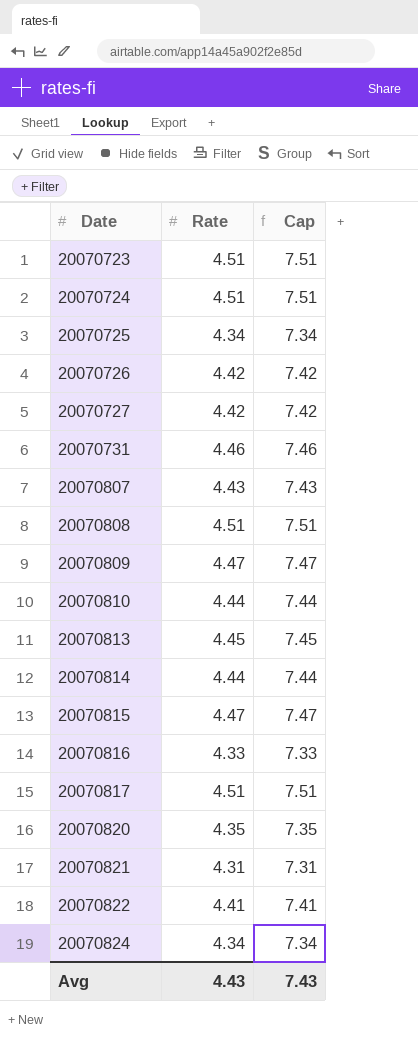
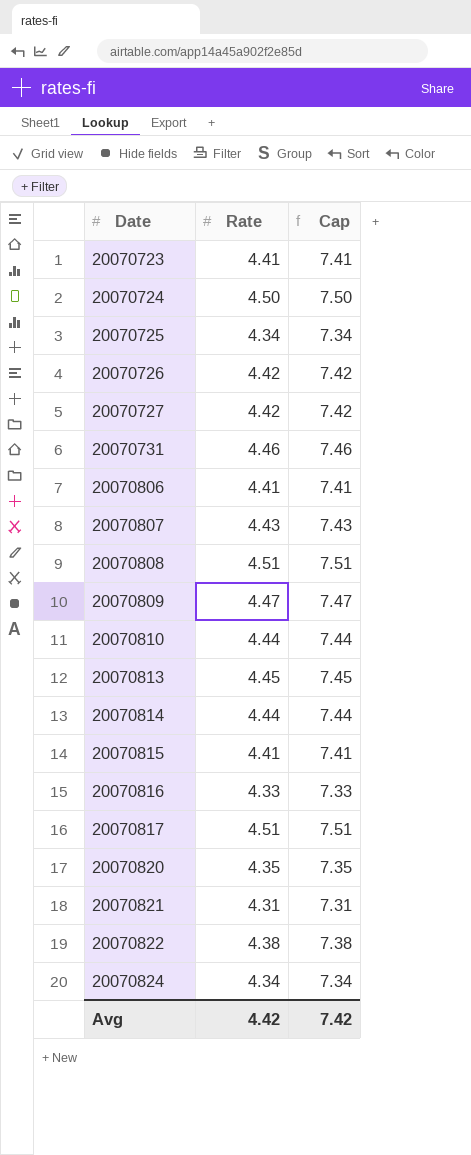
20070723 | Rate: 4.51 -> 4.41
20070723 | Cap: 7.51 -> 7.41
20070724 | Rate: 4.51 -> 4.50
20070724 | Cap: 7.51 -> 7.50
row 20070806: none -> 4.41 | 7.41
20070815 | Rate: 4.47 -> 4.41
20070815 | Cap: 7.47 -> 7.41
20070822 | Rate: 4.41 -> 4.38
20070822 | Cap: 7.41 -> 7.38
Avg | Rate: 4.43 -> 4.42
Avg | Cap: 7.43 -> 7.42

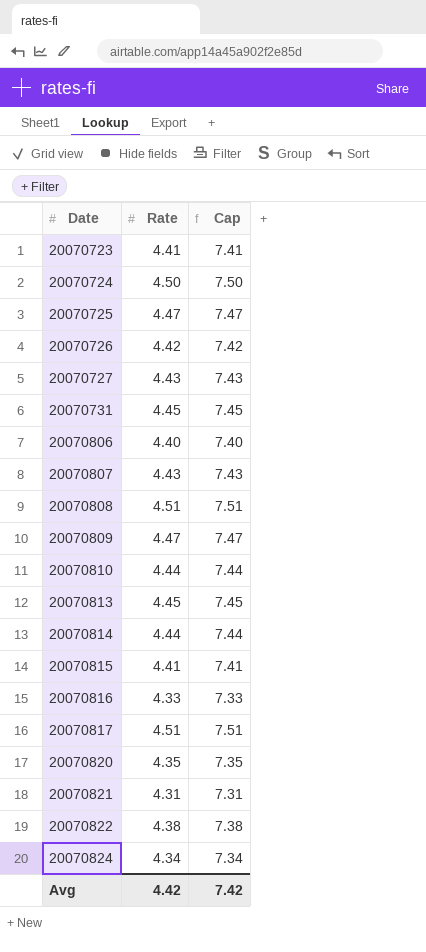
20070725 | Rate: 4.34 -> 4.47
20070725 | Cap: 7.34 -> 7.47
20070727 | Rate: 4.42 -> 4.43
20070727 | Cap: 7.42 -> 7.43
20070731 | Rate: 4.46 -> 4.45
20070731 | Cap: 7.46 -> 7.45
20070806 | Rate: 4.41 -> 4.40
20070806 | Cap: 7.41 -> 7.40

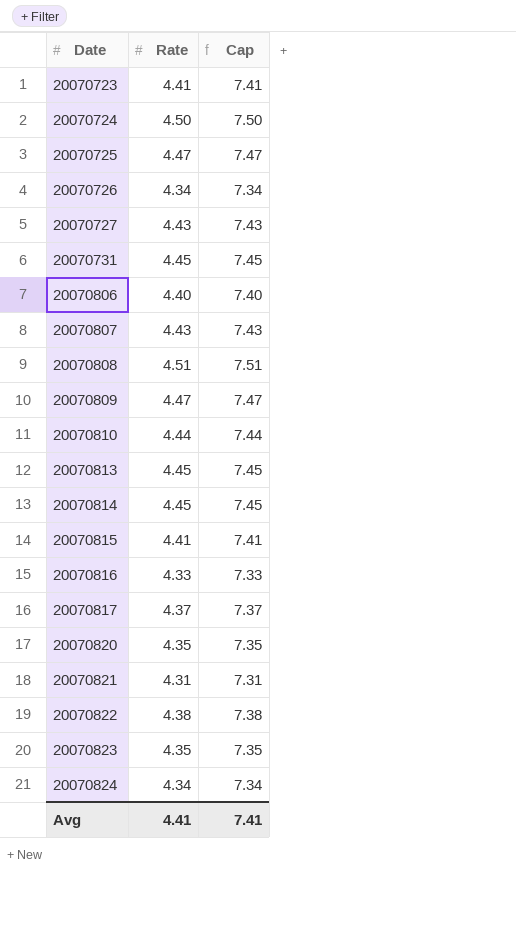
20070726 | Rate: 4.42 -> 4.34
20070726 | Cap: 7.42 -> 7.34
20070814 | Rate: 4.44 -> 4.45
20070814 | Cap: 7.44 -> 7.45
20070817 | Rate: 4.51 -> 4.37
20070817 | Cap: 7.51 -> 7.37
row 20070823: none -> 4.35 | 7.35
Avg | Rate: 4.42 -> 4.41
Avg | Cap: 7.42 -> 7.41

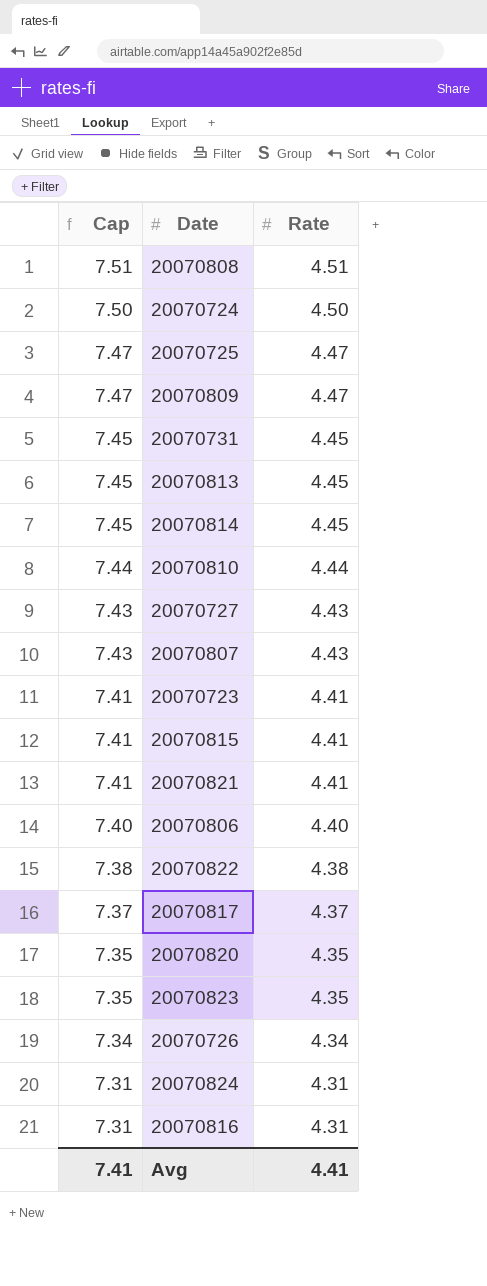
row order: Date ascending -> Cap descending
column Cap | position: 3 -> 1
20070821 | Cap: 7.31 -> 7.41
20070821 | Rate: 4.31 -> 4.41
20070824 | Cap: 7.34 -> 7.31
20070824 | Rate: 4.34 -> 4.31
20070816 | Cap: 7.33 -> 7.31
20070816 | Rate: 4.33 -> 4.31

